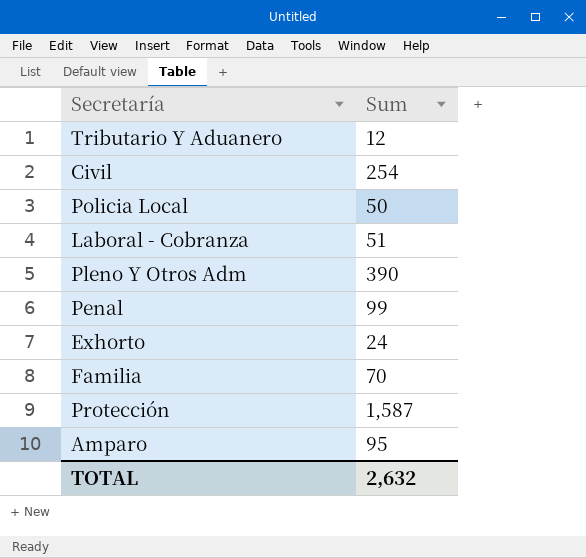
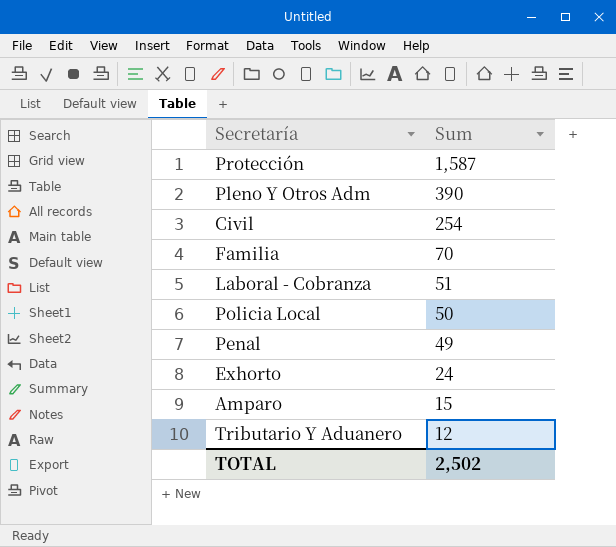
row order: none -> Sum descending
Penal | Sum: 99 -> 49
Amparo | Sum: 95 -> 15
TOTAL | Sum: 2,632 -> 2,502

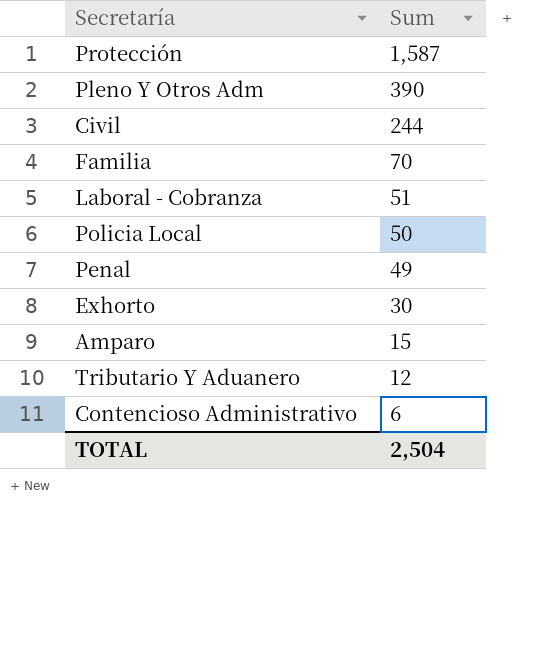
Civil | Sum: 254 -> 244
Exhorto | Sum: 24 -> 30
row Contencioso Administrativo: none -> 6
TOTAL | Sum: 2,502 -> 2,504

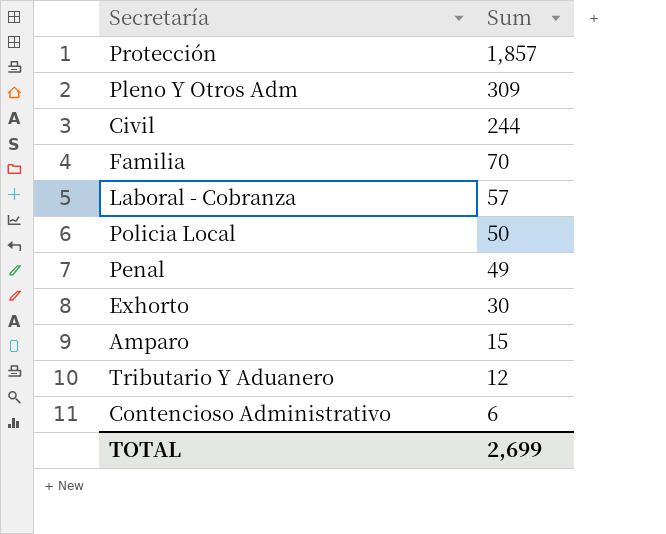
Protección | Sum: 1,587 -> 1,857
Pleno Y Otros Adm | Sum: 390 -> 309
Laboral - Cobranza | Sum: 51 -> 57
TOTAL | Sum: 2,504 -> 2,699

